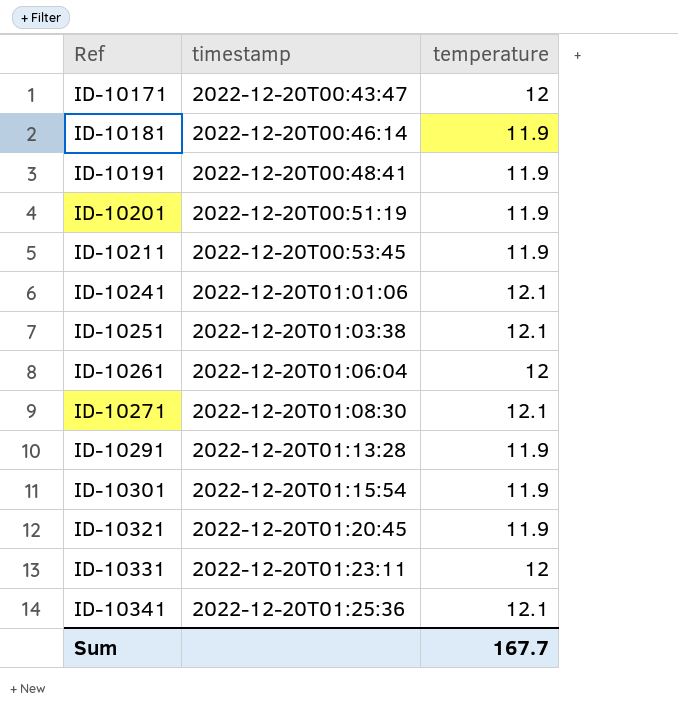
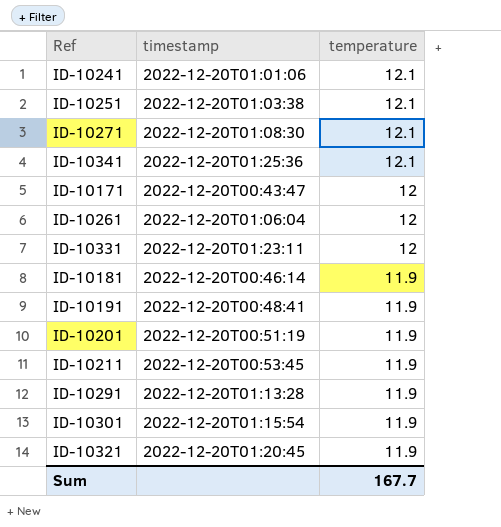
row order: Ref ascending -> temperature descending

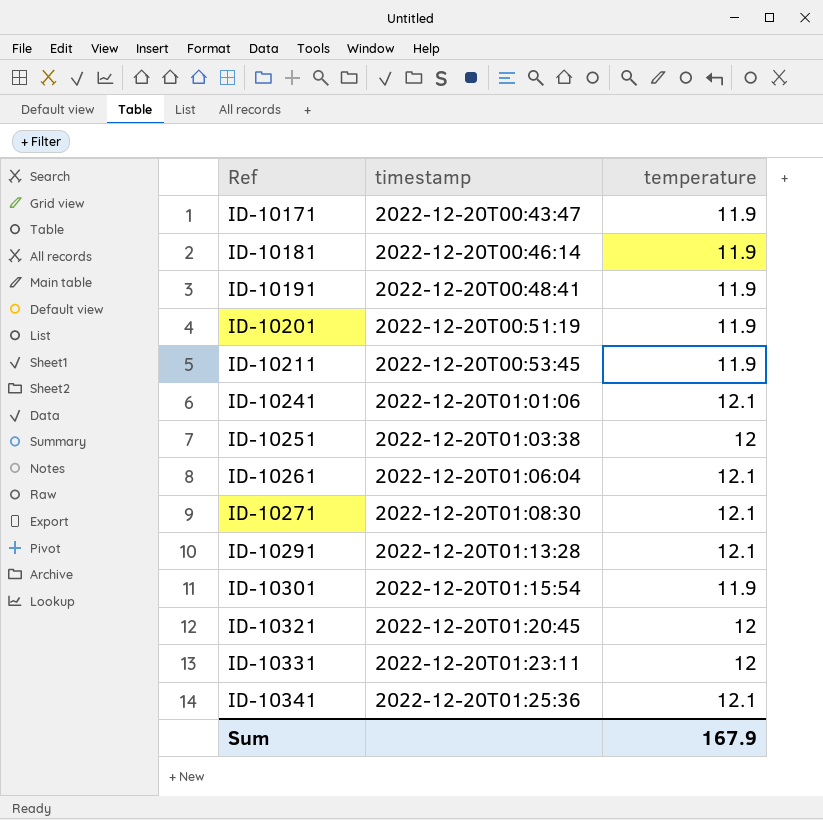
row order: temperature descending -> Ref ascending
ID-10171 | temperature: 12 -> 11.9
ID-10251 | temperature: 12.1 -> 12
ID-10261 | temperature: 12 -> 12.1
ID-10291 | temperature: 11.9 -> 12.1
ID-10321 | temperature: 11.9 -> 12
Sum | temperature: 167.7 -> 167.9

